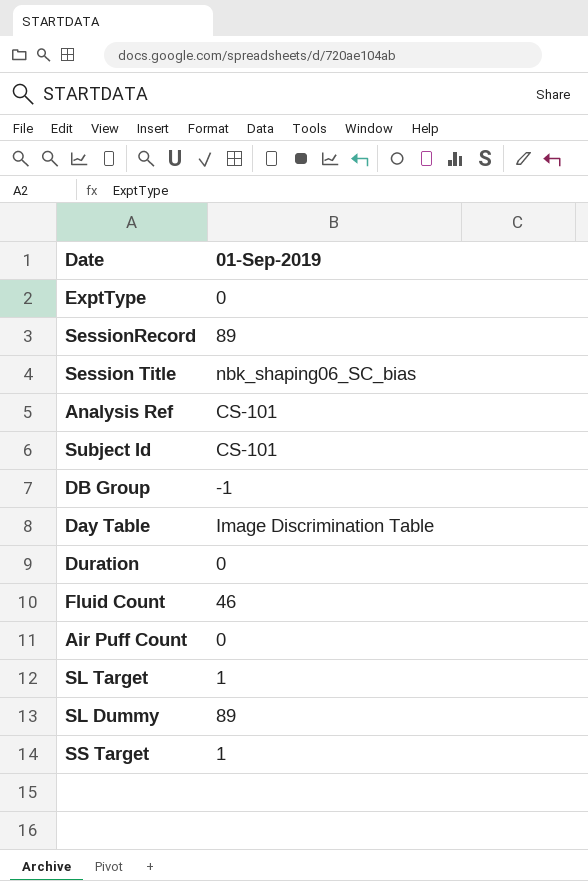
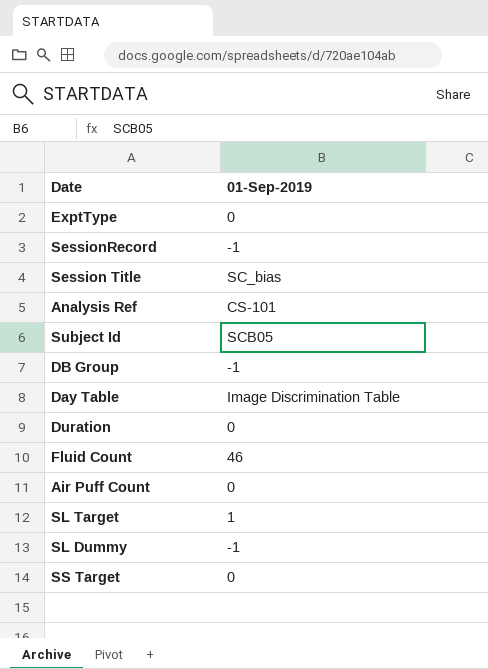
SessionRecord | 01-Sep-2019: 89 -> -1
Session Title | 01-Sep-2019: nbk_shaping06_SC_bias -> SC_bias
Subject Id | 01-Sep-2019: CS-101 -> SCB05
SL Dummy | 01-Sep-2019: 89 -> -1
SS Target | 01-Sep-2019: 1 -> 0

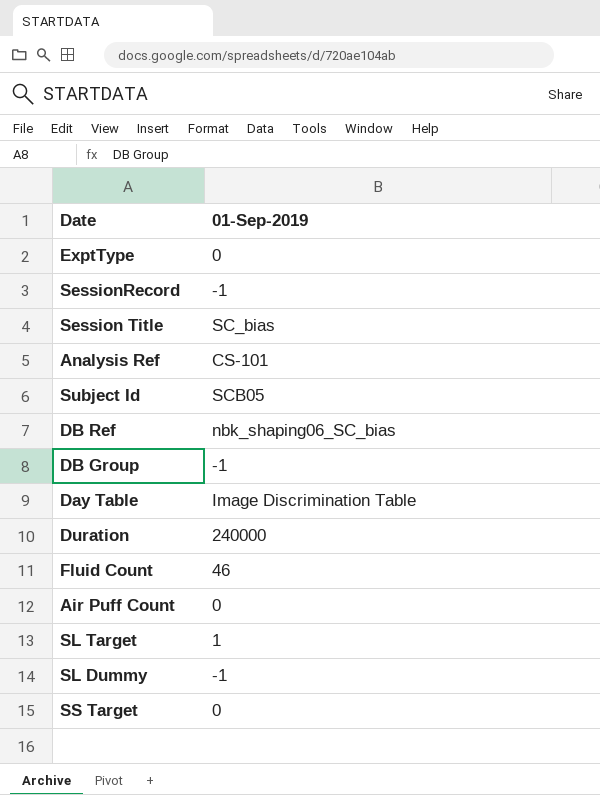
row DB Ref: none -> nbk_shaping06_SC_bias
Duration | 01-Sep-2019: 0 -> 240000

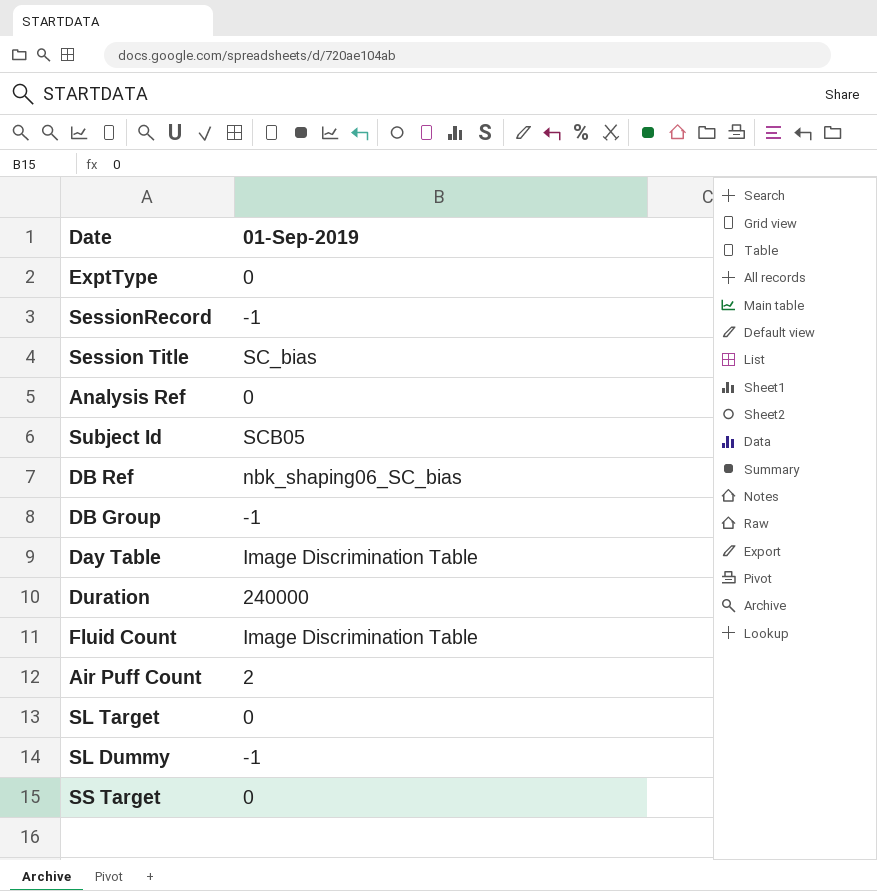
Analysis Ref | 01-Sep-2019: CS-101 -> 0
Fluid Count | 01-Sep-2019: 46 -> Image Discrimination Table
Air Puff Count | 01-Sep-2019: 0 -> 2
SL Target | 01-Sep-2019: 1 -> 0

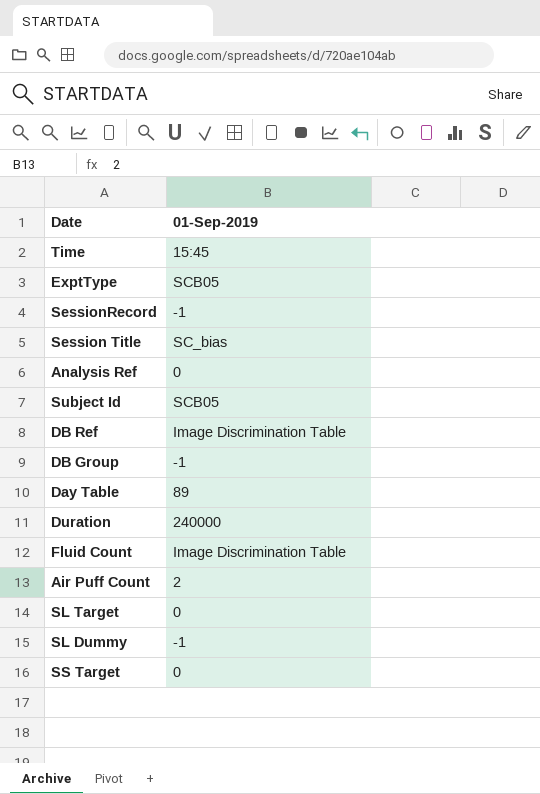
row Time: none -> 15:45
ExptType | 01-Sep-2019: 0 -> SCB05
DB Ref | 01-Sep-2019: nbk_shaping06_SC_bias -> Image Discrimination Table
Day Table | 01-Sep-2019: Image Discrimination Table -> 89

